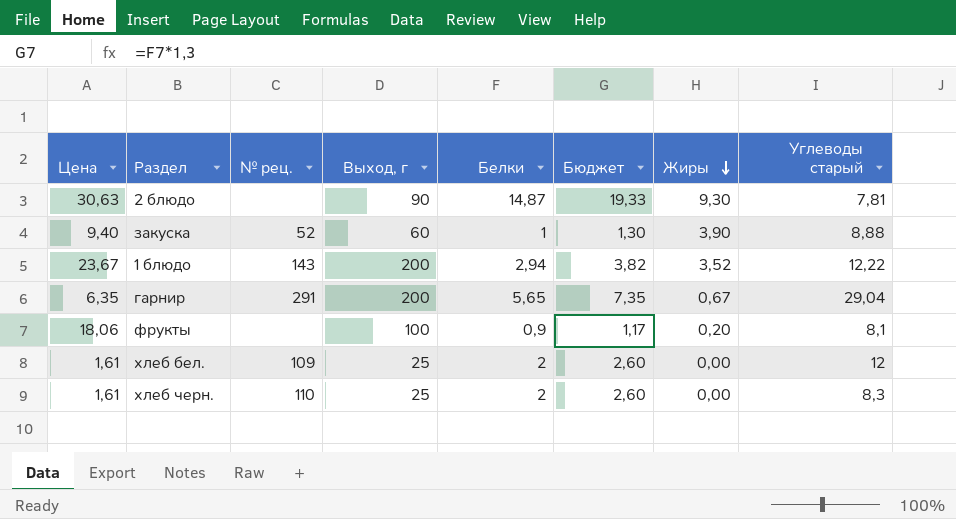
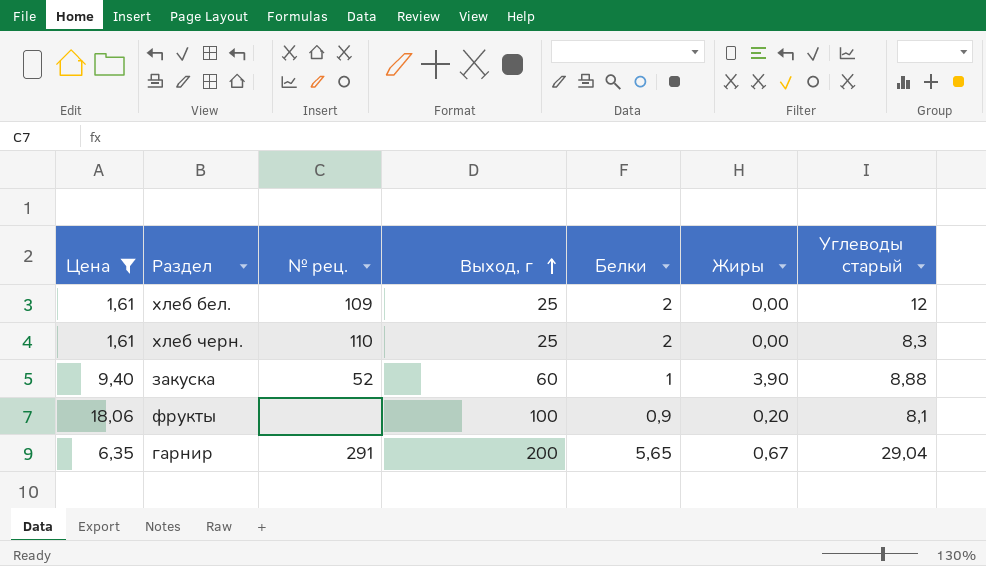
filter: none -> Цена <= 18,06
row order: Жиры descending -> Выход, г ascending
column Бюджет | formula: [Белки] * 1,3 -> none

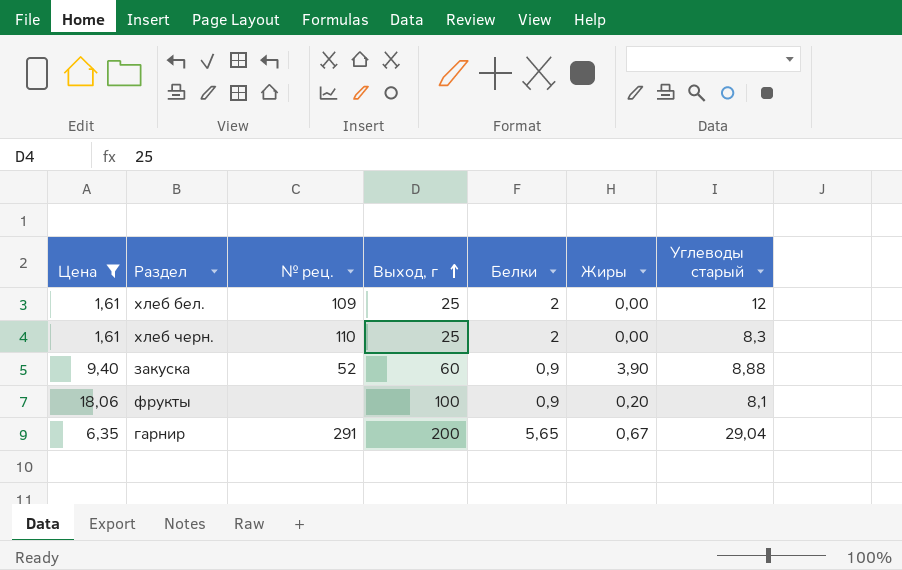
закуска | Белки: 1 -> 0,9

